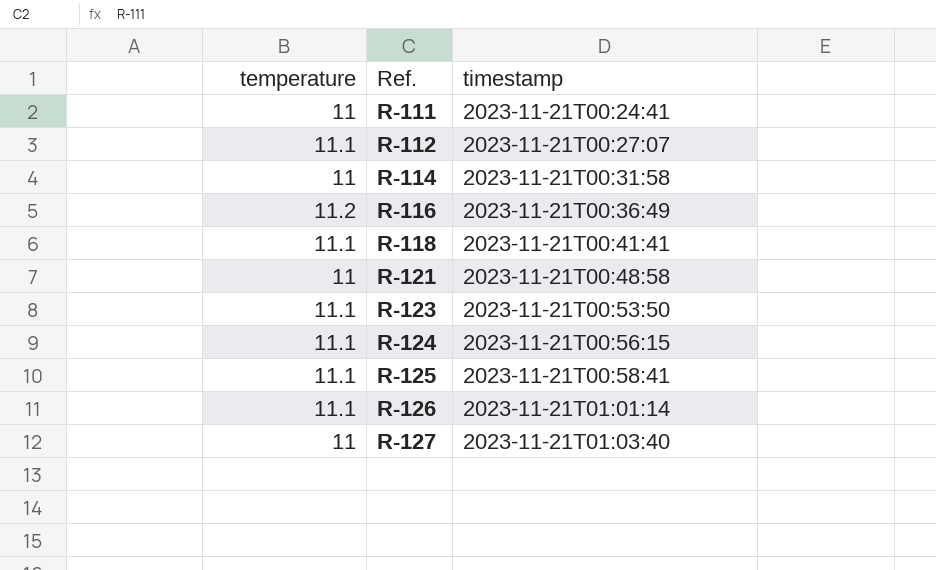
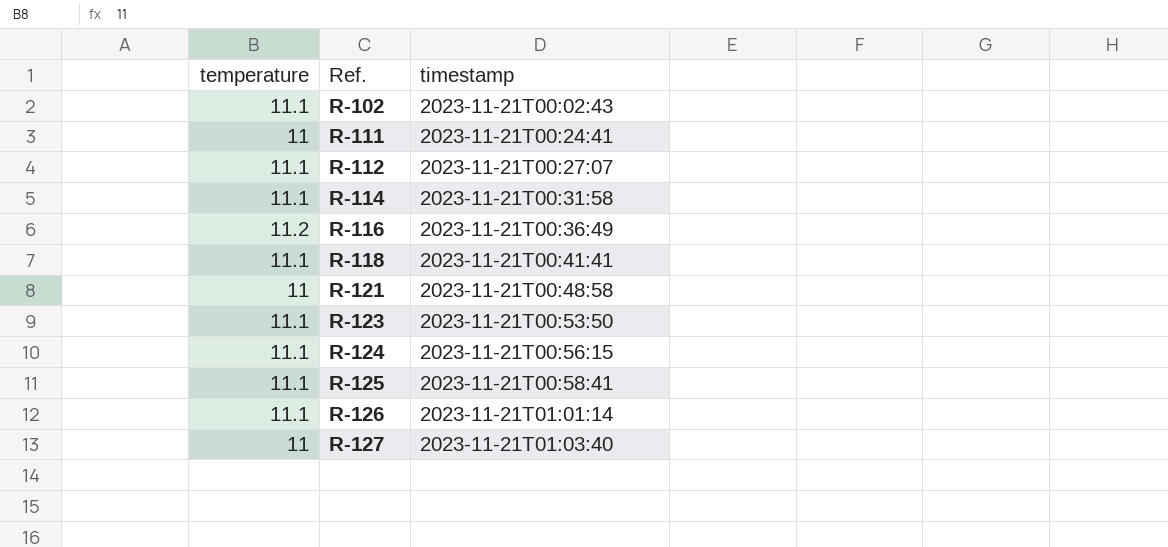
row R-102: none -> 11.1 | 2023-11-21T00:02:43
R-114 | temperature: 11 -> 11.1

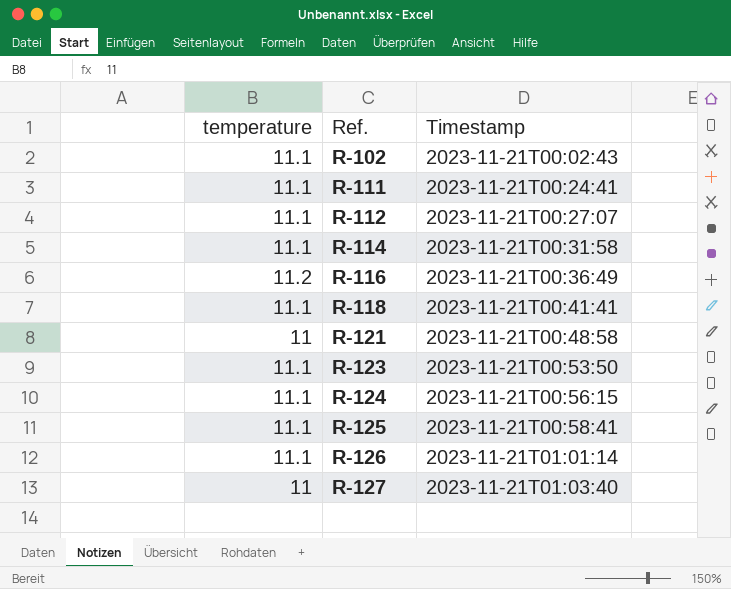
column name: timestamp -> Timestamp
R-111 | temperature: 11 -> 11.1

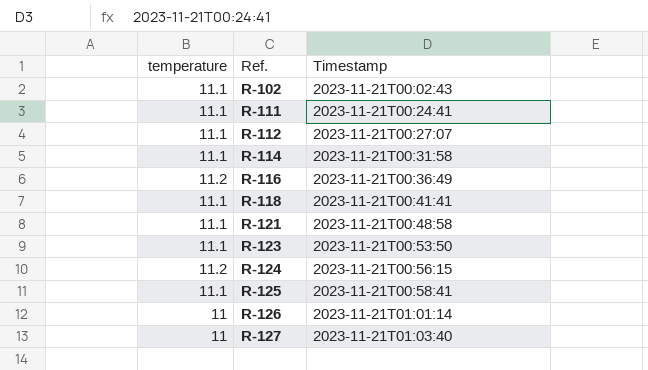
R-121 | temperature: 11 -> 11.1
R-124 | temperature: 11.1 -> 11.2
R-126 | temperature: 11.1 -> 11

